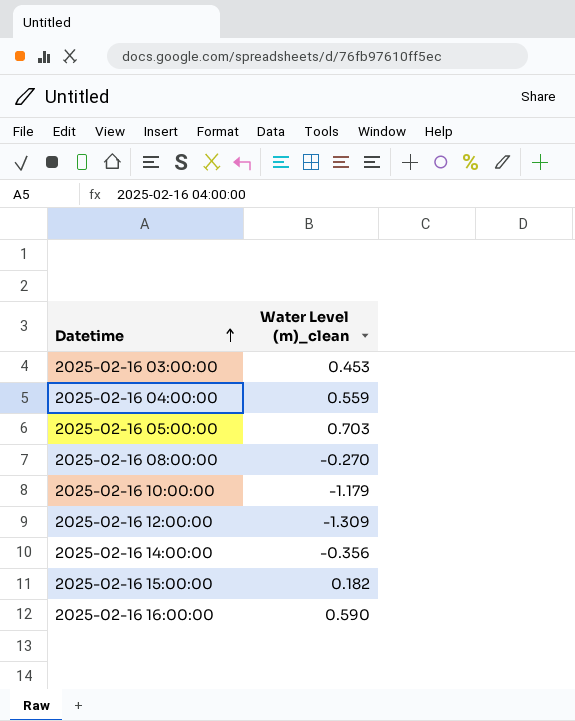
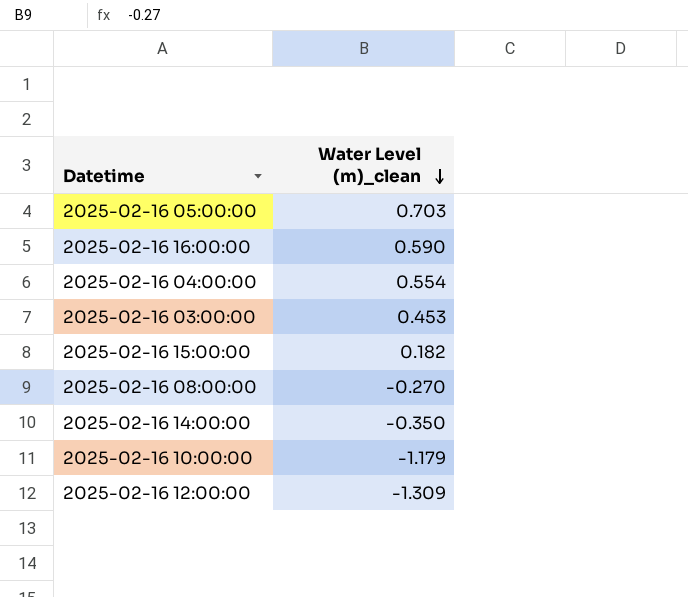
row order: Datetime ascending -> Water Level (m)_clean descending
2025-02-16 04:00:00 | Water Level (m)_clean: 0.559 -> 0.554
2025-02-16 14:00:00 | Water Level (m)_clean: -0.356 -> -0.350

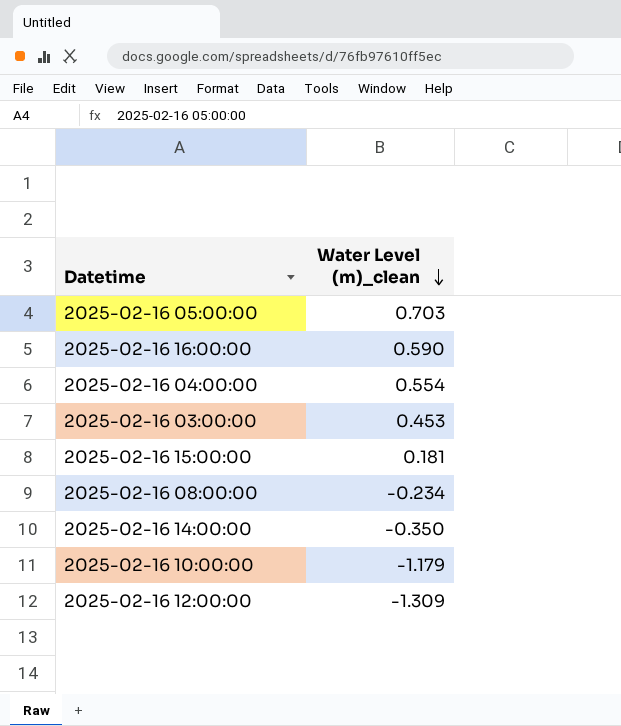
2025-02-16 15:00:00 | Water Level (m)_clean: 0.182 -> 0.181
2025-02-16 08:00:00 | Water Level (m)_clean: -0.270 -> -0.234

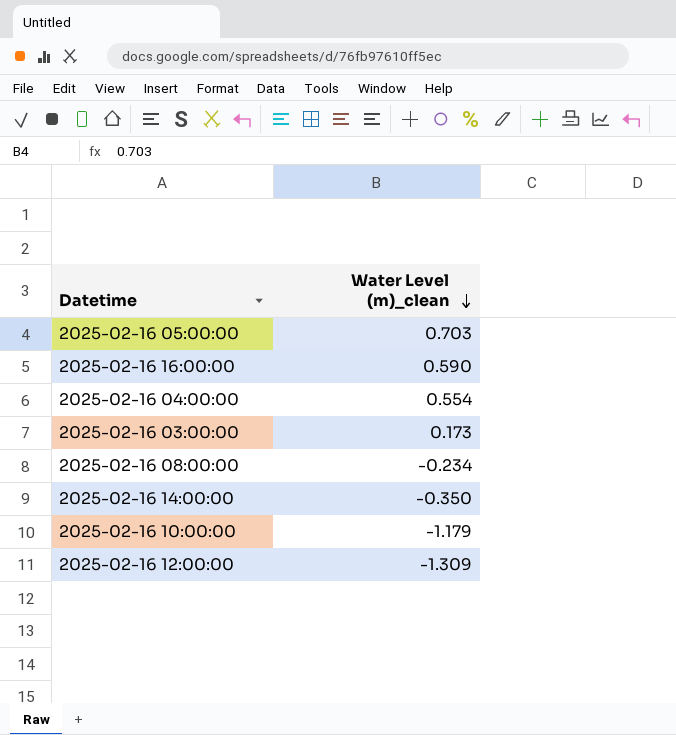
row 2025-02-16 15:00:00: 0.181 -> none
2025-02-16 03:00:00 | Water Level (m)_clean: 0.453 -> 0.173

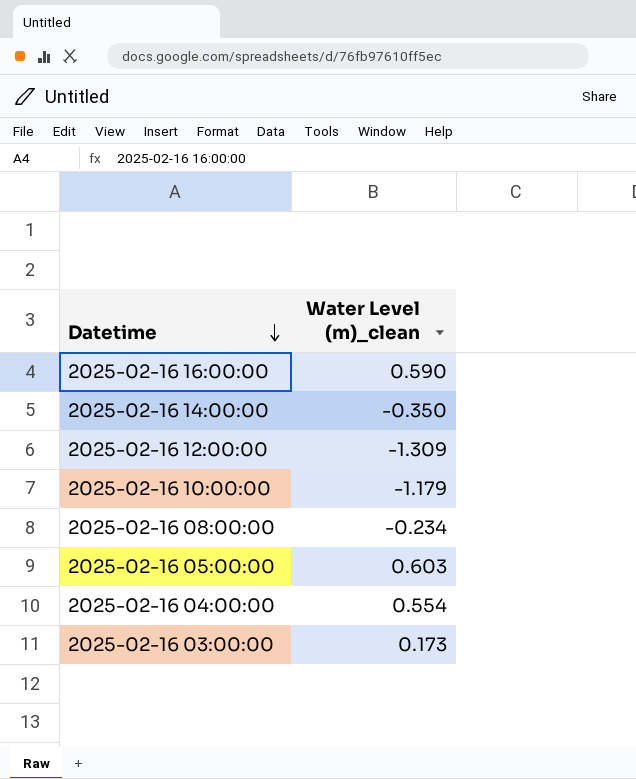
row order: Water Level (m)_clean descending -> Datetime descending
2025-02-16 05:00:00 | Water Level (m)_clean: 0.703 -> 0.603

